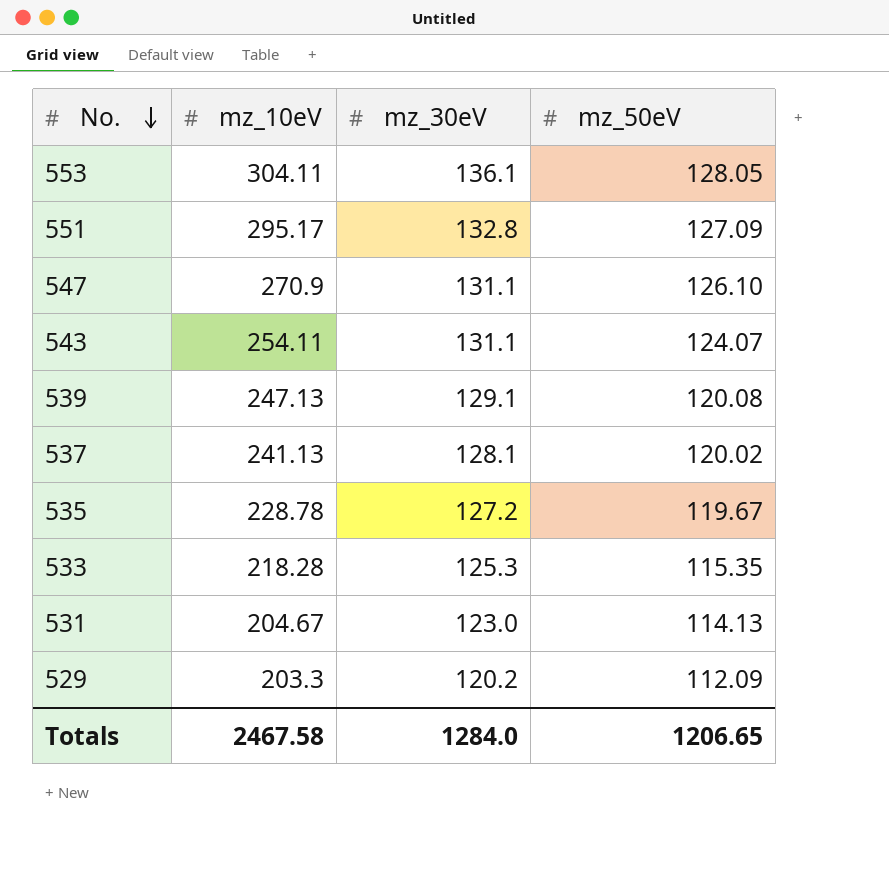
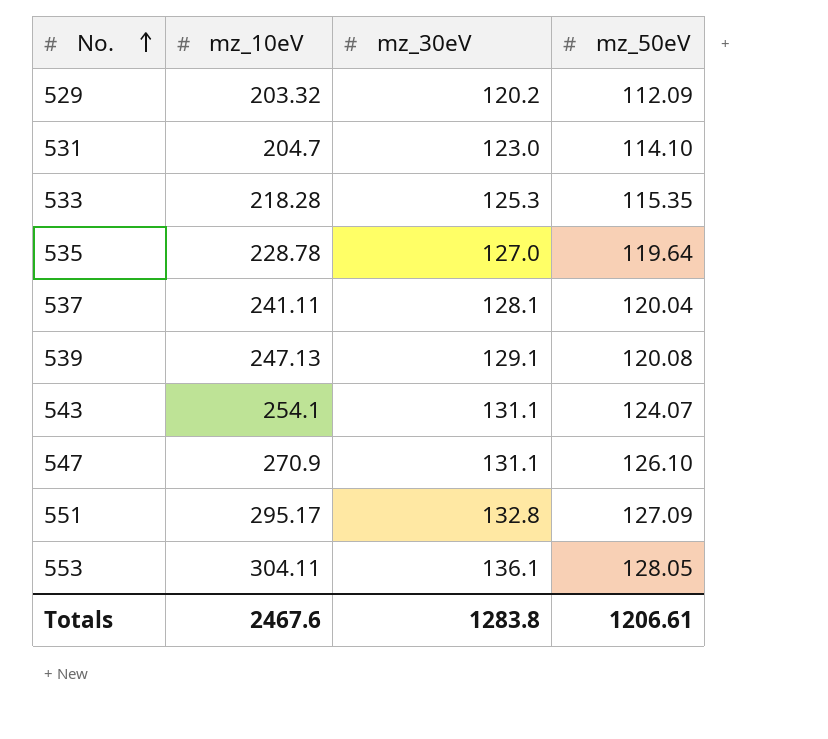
row order: No. descending -> No. ascending
529 | mz_10eV: 203.3 -> 203.32
531 | mz_10eV: 204.67 -> 204.7
531 | mz_50eV: 114.13 -> 114.10
535 | mz_30eV: 127.2 -> 127.0
535 | mz_50eV: 119.67 -> 119.64
537 | mz_10eV: 241.13 -> 241.11
537 | mz_50eV: 120.02 -> 120.04
543 | mz_10eV: 254.11 -> 254.1
Totals | mz_10eV: 2467.58 -> 2467.6
Totals | mz_30eV: 1284.0 -> 1283.8
Totals | mz_50eV: 1206.65 -> 1206.61

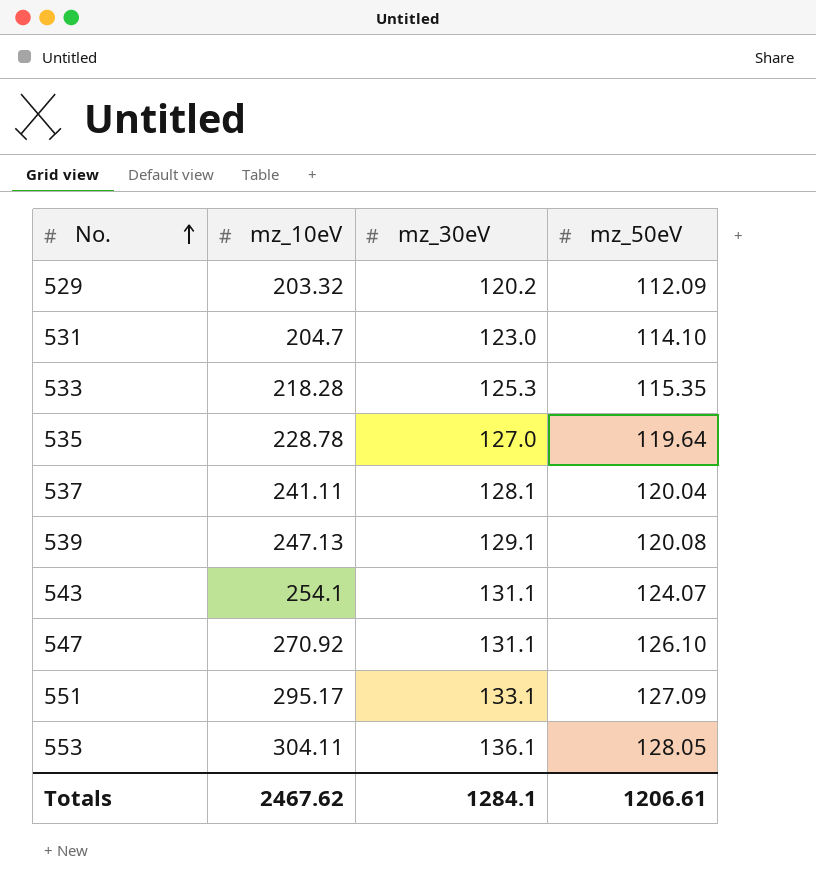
547 | mz_10eV: 270.9 -> 270.92
551 | mz_30eV: 132.8 -> 133.1
Totals | mz_10eV: 2467.6 -> 2467.62
Totals | mz_30eV: 1283.8 -> 1284.1

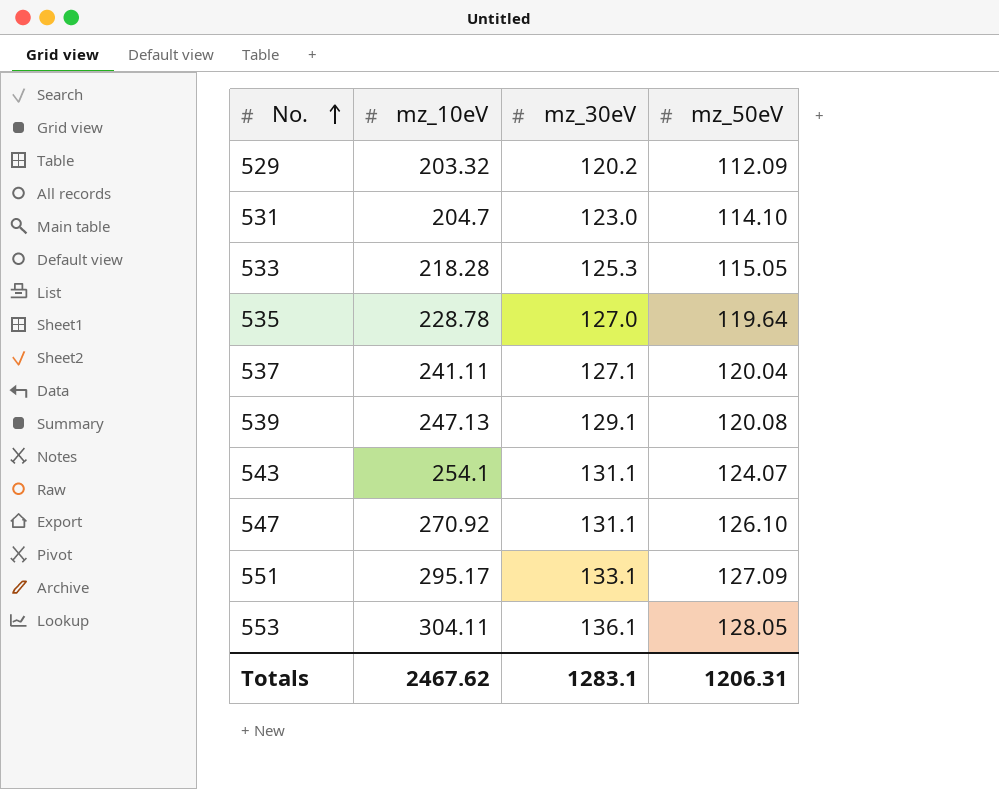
533 | mz_50eV: 115.35 -> 115.05
537 | mz_30eV: 128.1 -> 127.1
Totals | mz_30eV: 1284.1 -> 1283.1
Totals | mz_50eV: 1206.61 -> 1206.31

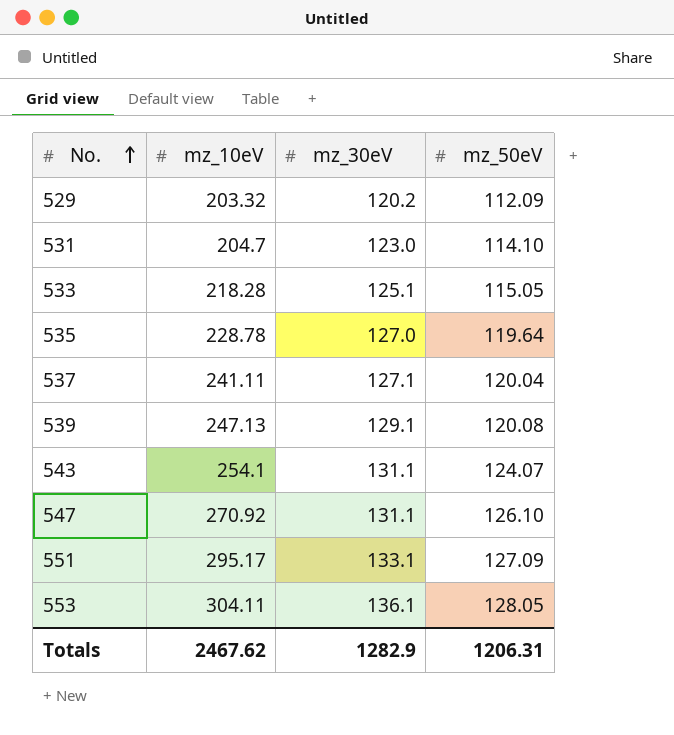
533 | mz_30eV: 125.3 -> 125.1
Totals | mz_30eV: 1283.1 -> 1282.9

